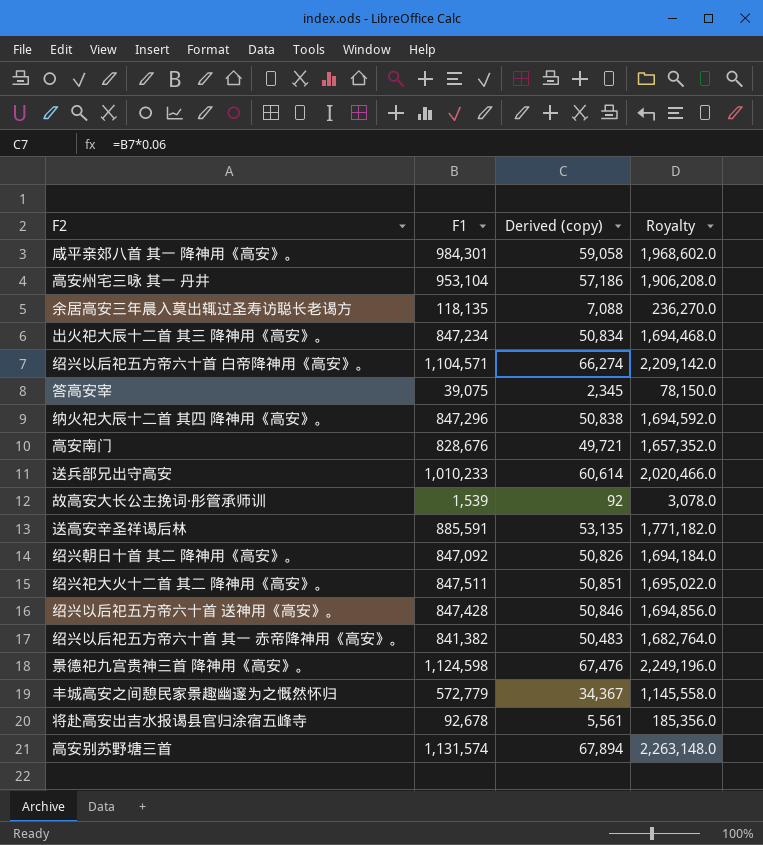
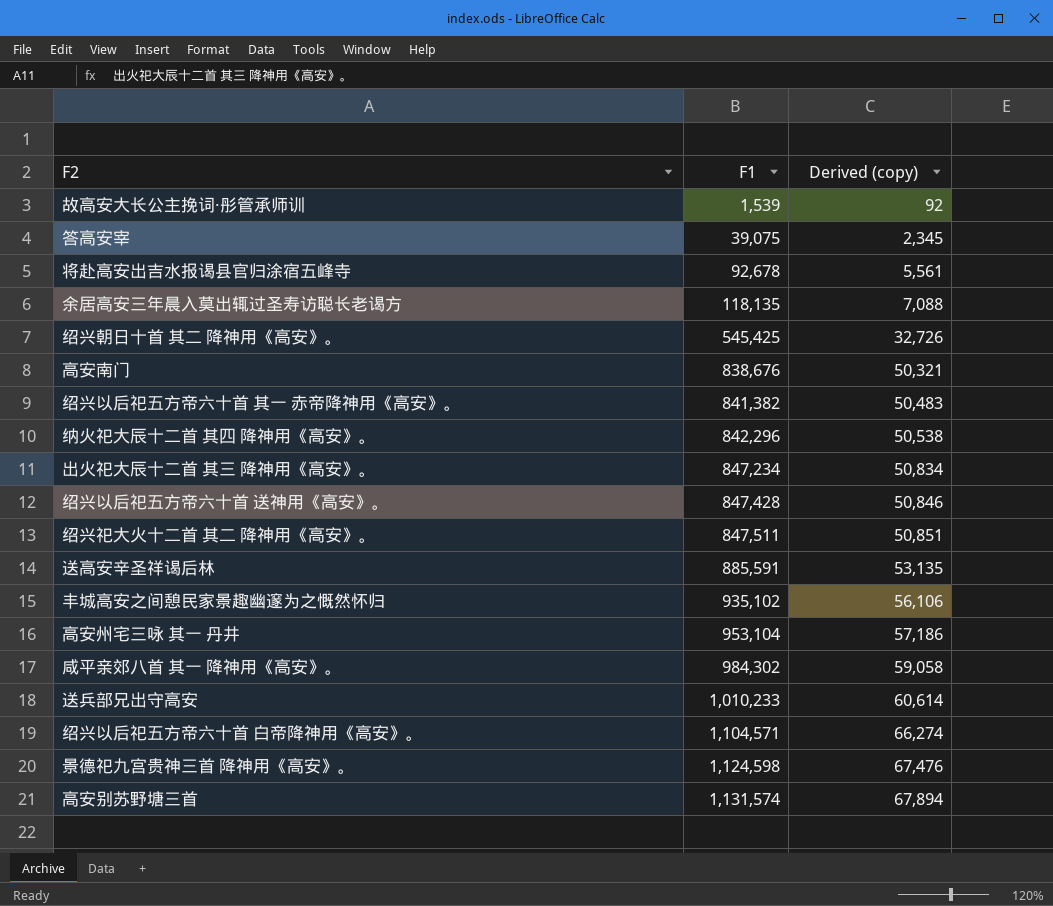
row order: none -> F1 ascending
column Royalty | formula: [F1] * 2 -> none
绍兴朝日十首 其二 降神用《高安》。 | F1: 847,092 -> 545,425
绍兴朝日十首 其二 降神用《高安》。 | Derived (copy): 50,826 -> 32,726
高安南门 | F1: 828,676 -> 838,676
高安南门 | Derived (copy): 49,721 -> 50,321
纳火祀大辰十二首 其四 降神用《高安》。 | F1: 847,296 -> 842,296
纳火祀大辰十二首 其四 降神用《高安》。 | Derived (copy): 50,838 -> 50,538
丰城高安之间憩民家景趣幽邃为之慨然怀归 | F1: 572,779 -> 935,102
丰城高安之间憩民家景趣幽邃为之慨然怀归 | Derived (copy): 34,367 -> 56,106
咸平亲郊八首 其一 降神用《高安》。 | F1: 984,301 -> 984,302

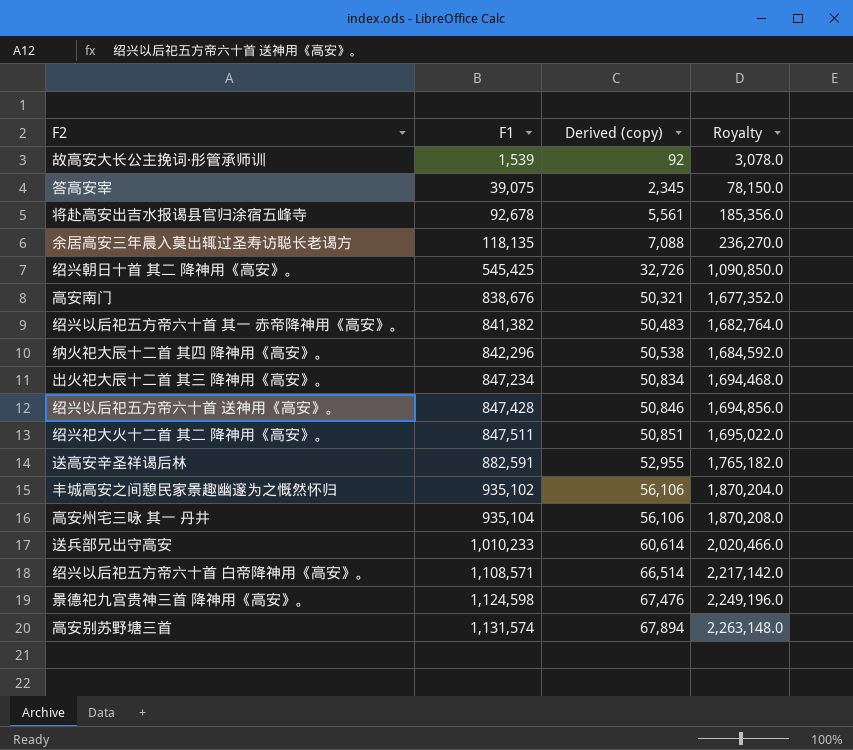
column Royalty | formula: none -> [F1] * 2
row 咸平亲郊八首 其一 降神用《高安》。: 984,302 | 59,058 -> none
送高安辛圣祥谒后林 | F1: 885,591 -> 882,591
送高安辛圣祥谒后林 | Derived (copy): 53,135 -> 52,955
高安州宅三咏 其一 丹井 | F1: 953,104 -> 935,104
高安州宅三咏 其一 丹井 | Derived (copy): 57,186 -> 56,106
绍兴以后祀五方帝六十首 白帝降神用《高安》。 | F1: 1,104,571 -> 1,108,571
绍兴以后祀五方帝六十首 白帝降神用《高安》。 | Derived (copy): 66,274 -> 66,514

